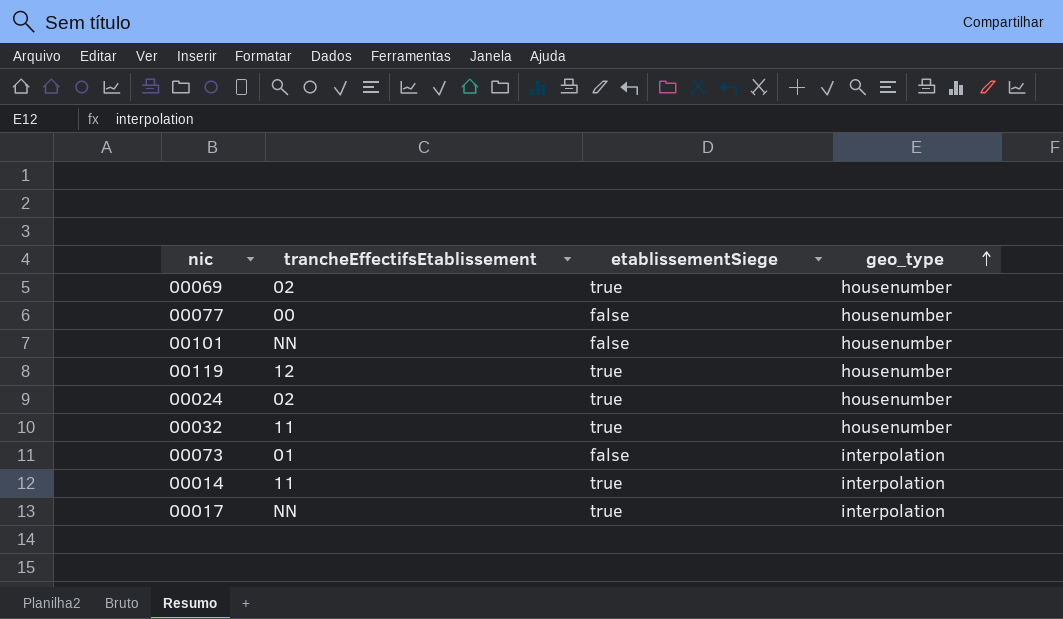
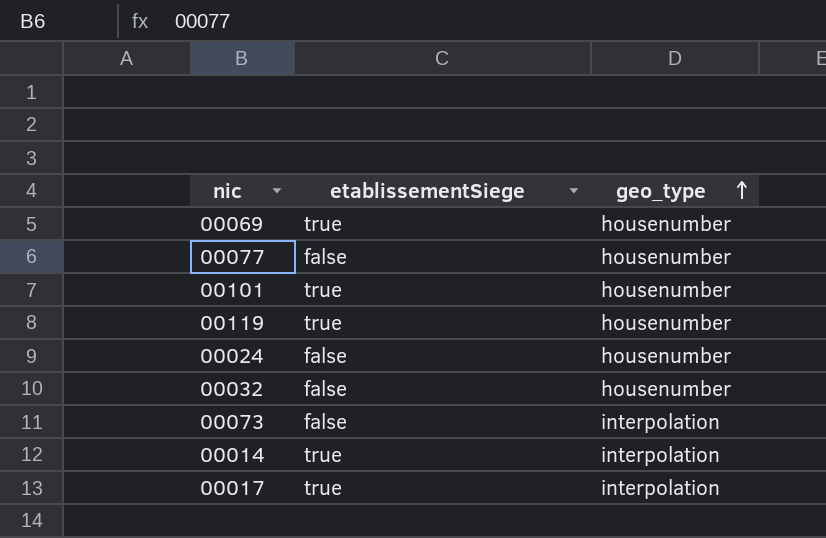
column trancheEffectifsEtablissement | position: 2 -> none
00101 | etablissementSiege: false -> true
00024 | etablissementSiege: true -> false
00032 | etablissementSiege: true -> false

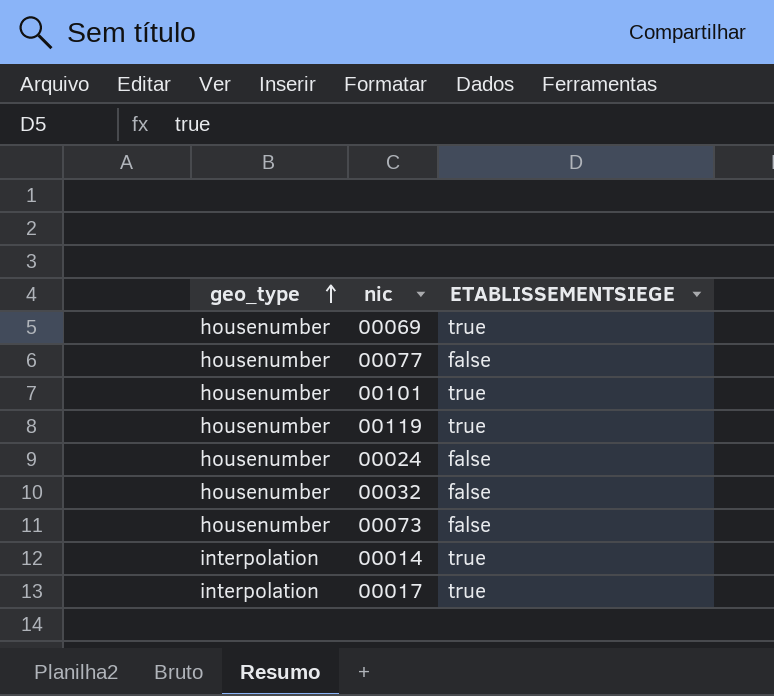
column geo_type | position: 3 -> 1
column name: etablissementSiege -> ETABLISSEMENTSIEGE
00073 | geo_type: interpolation -> housenumber

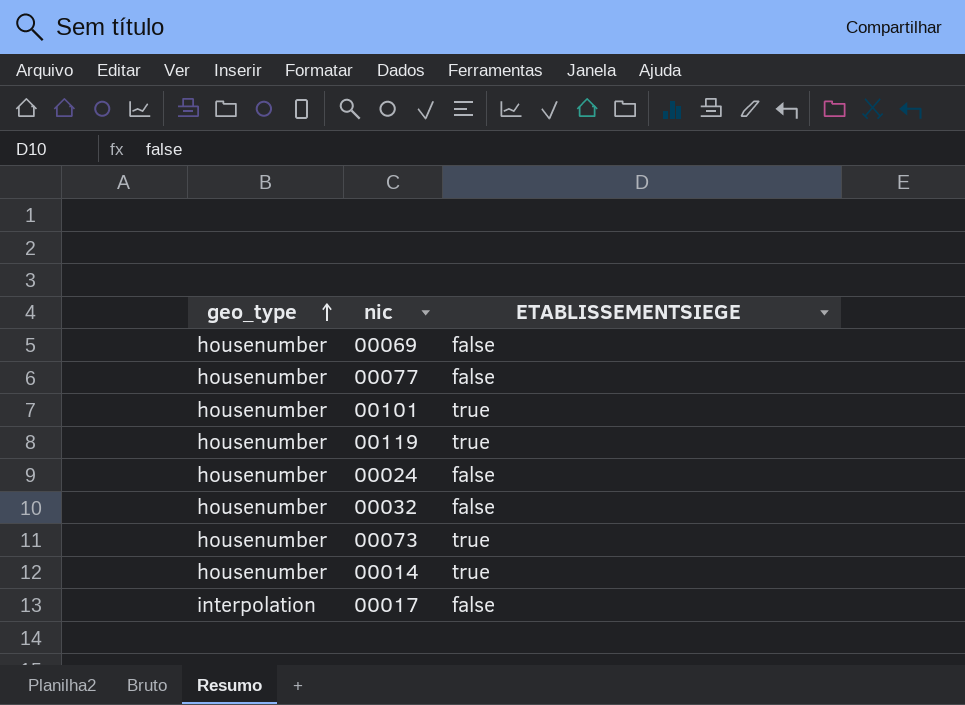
00069 | ETABLISSEMENTSIEGE: true -> false
00073 | ETABLISSEMENTSIEGE: false -> true
00014 | geo_type: interpolation -> housenumber
00017 | ETABLISSEMENTSIEGE: true -> false

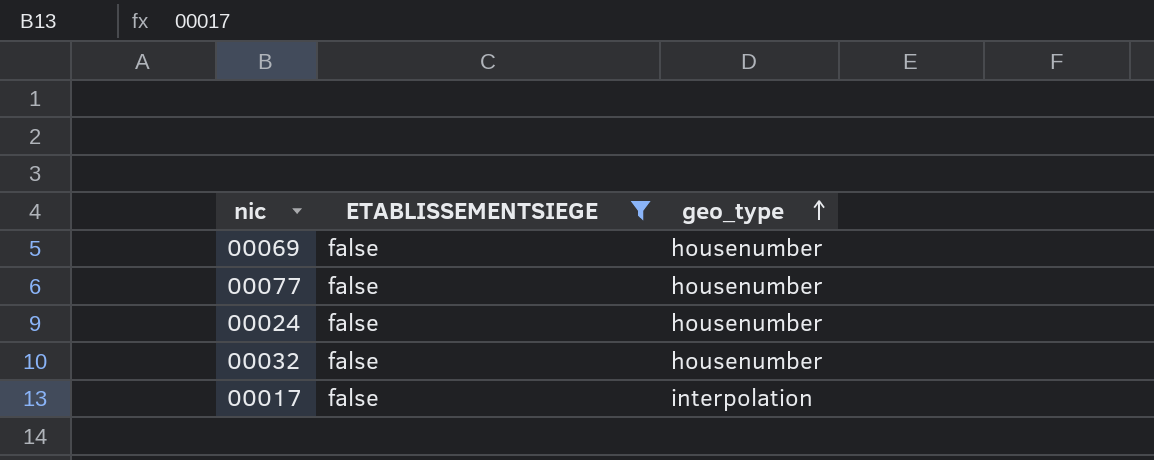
filter: none -> ETABLISSEMENTSIEGE = false
column geo_type | position: 1 -> 3

